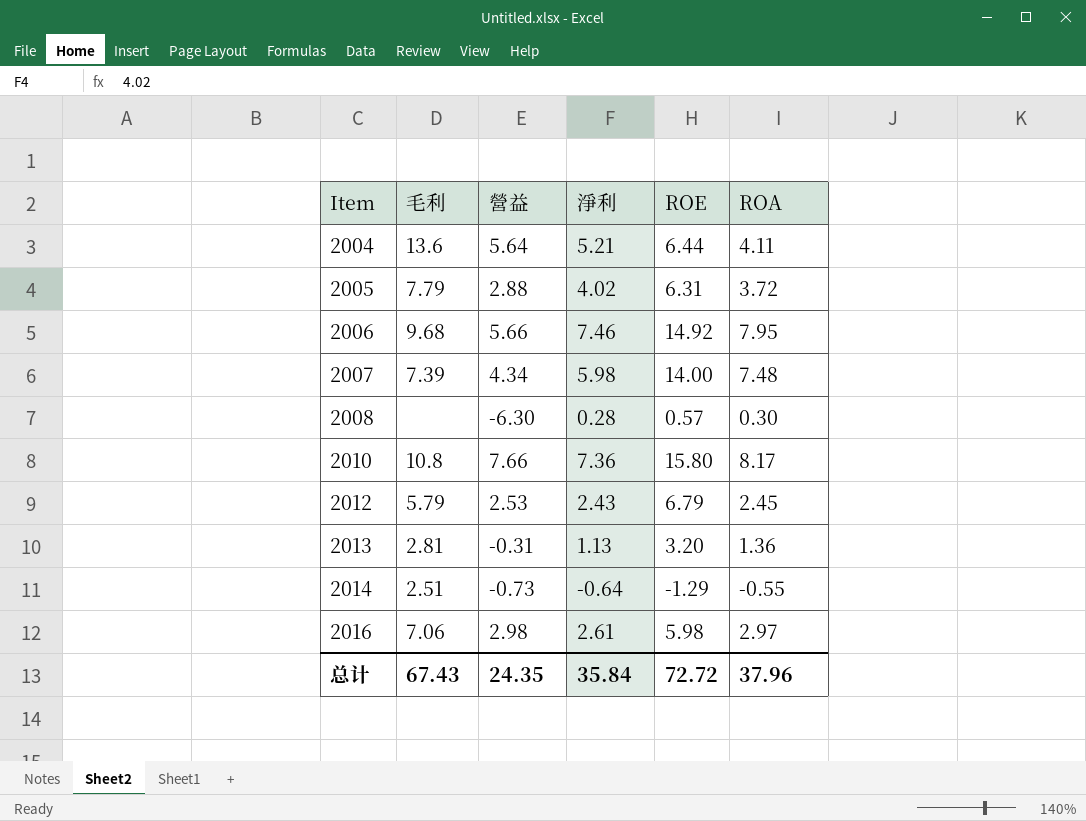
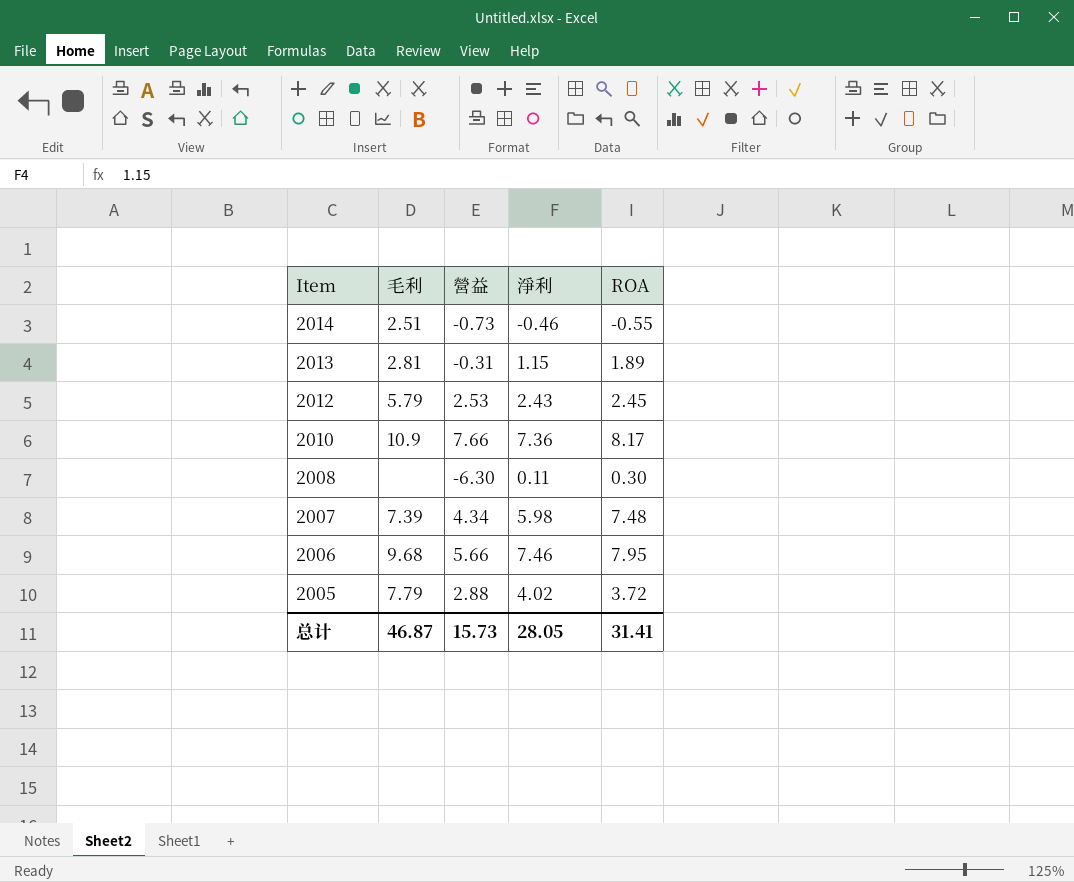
row order: Item ascending -> Item descending
column ROE | position: 5 -> none
row 2004: 13.6 | 5.64 | 5.21 | 6.44 | 4.11 -> none
row 2016: 7.06 | 2.98 | 2.61 | 5.98 | 2.97 -> none
2014 | 淨利: -0.64 -> -0.46
2013 | 淨利: 1.13 -> 1.15
2013 | ROA: 1.36 -> 1.89
2010 | 毛利: 10.8 -> 10.9
2008 | 淨利: 0.28 -> 0.11
总计 | 毛利: 67.43 -> 46.87
总计 | 營益: 24.35 -> 15.73
总计 | 淨利: 35.84 -> 28.05
总计 | ROA: 37.96 -> 31.41

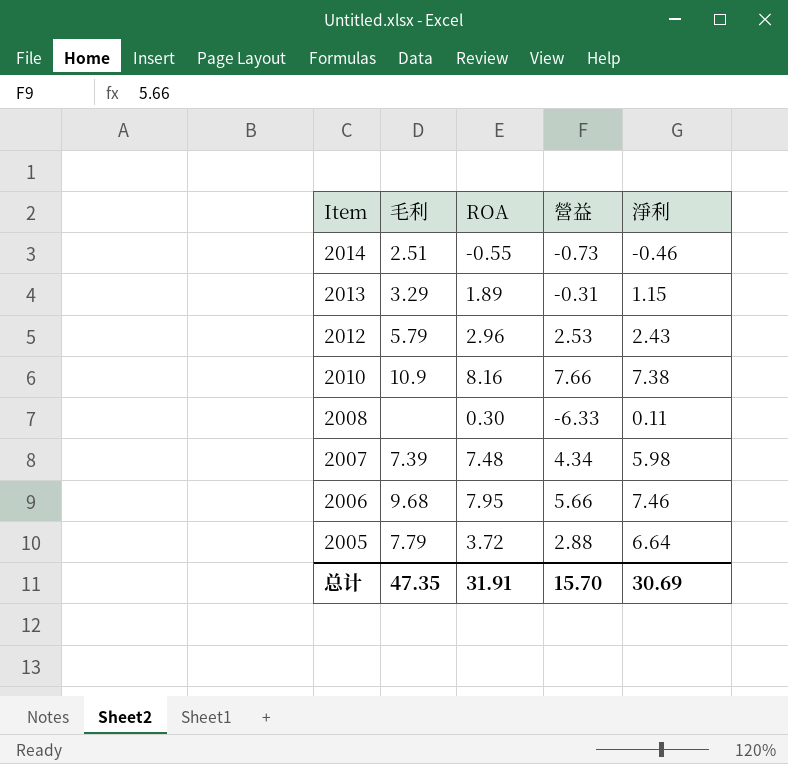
column ROA | position: 5 -> 3
2013 | 毛利: 2.81 -> 3.29
2012 | ROA: 2.45 -> 2.96
2010 | ROA: 8.17 -> 8.16
2010 | 淨利: 7.36 -> 7.38
2008 | 營益: -6.30 -> -6.33
2005 | 淨利: 4.02 -> 6.64
总计 | 毛利: 46.87 -> 47.35
总计 | ROA: 31.41 -> 31.91
总计 | 營益: 15.73 -> 15.70
总计 | 淨利: 28.05 -> 30.69

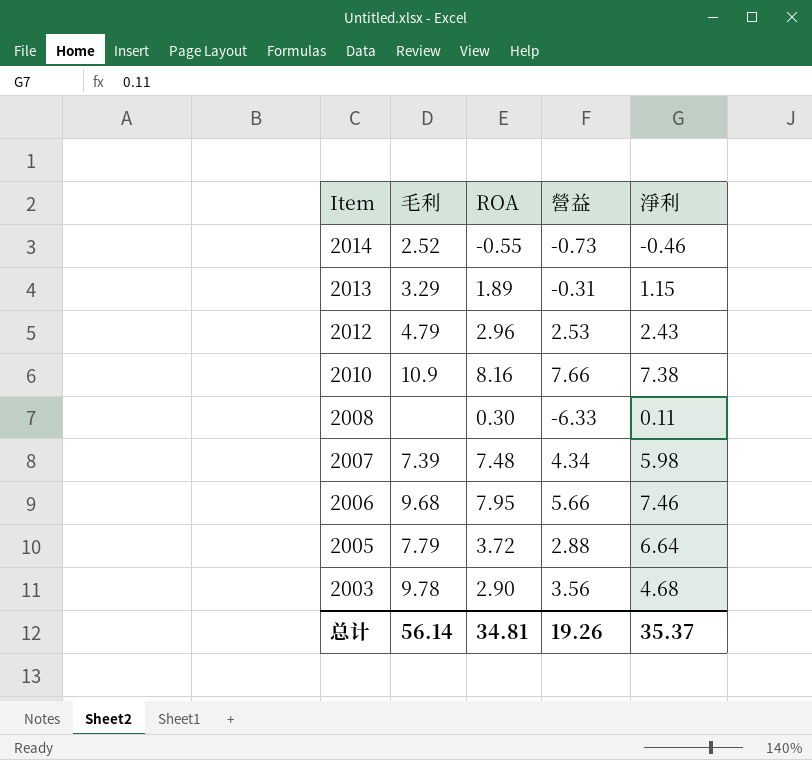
2014 | 毛利: 2.51 -> 2.52
2012 | 毛利: 5.79 -> 4.79
row 2003: none -> 9.78 | 2.90 | 3.56 | 4.68
总计 | 毛利: 47.35 -> 56.14
总计 | ROA: 31.91 -> 34.81
总计 | 營益: 15.70 -> 19.26
总计 | 淨利: 30.69 -> 35.37

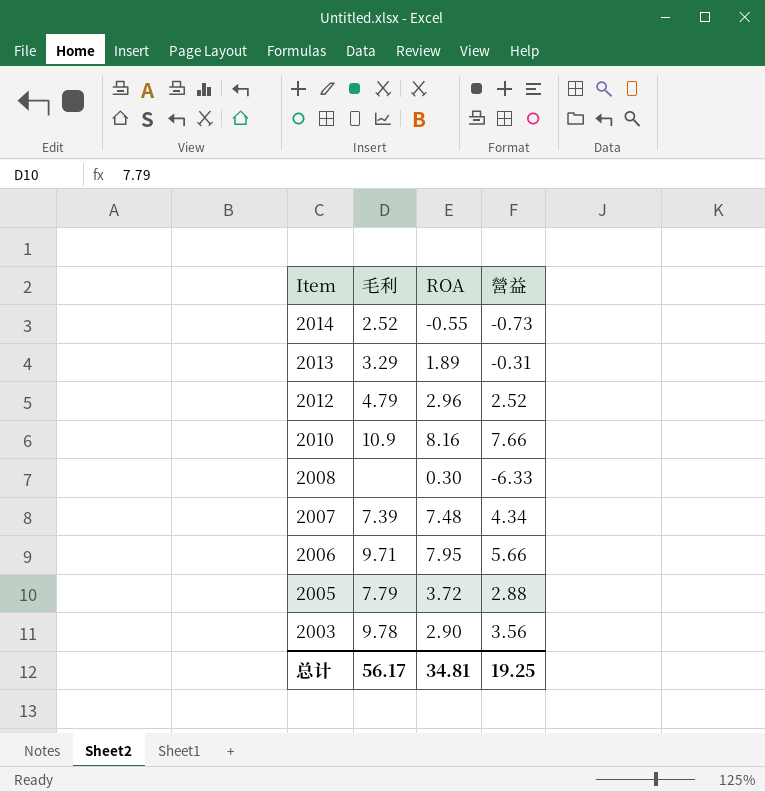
column 淨利 | position: 5 -> none
2012 | 營益: 2.53 -> 2.52
2006 | 毛利: 9.68 -> 9.71
总计 | 毛利: 56.14 -> 56.17
总计 | 營益: 19.26 -> 19.25

